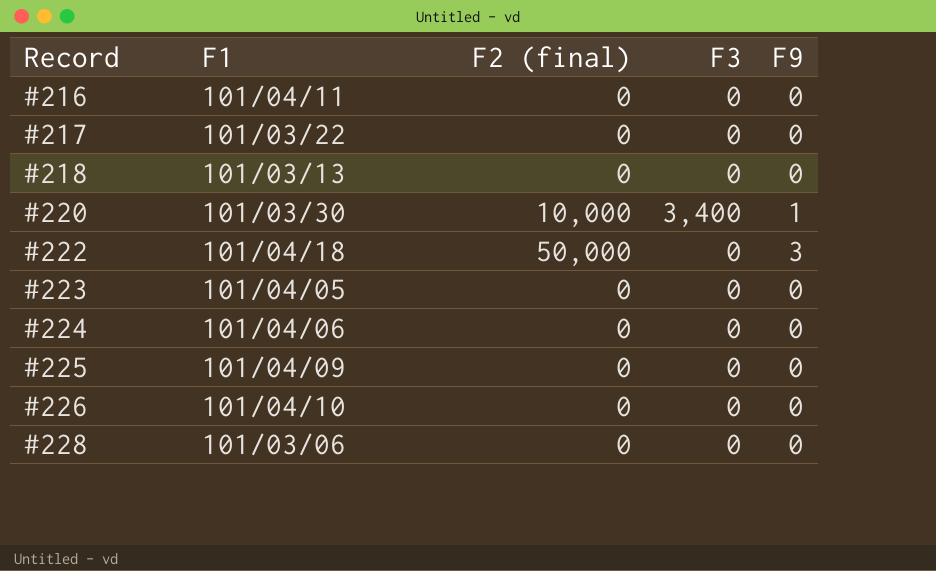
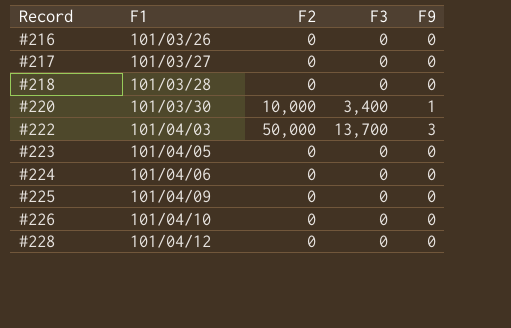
column name: F2 (final) -> F2
#216 | F1: 101/04/11 -> 101/03/26
#217 | F1: 101/03/22 -> 101/03/27
#218 | F1: 101/03/13 -> 101/03/28
#222 | F1: 101/04/18 -> 101/04/03
#222 | F3: 0 -> 13,700
#228 | F1: 101/03/06 -> 101/04/12

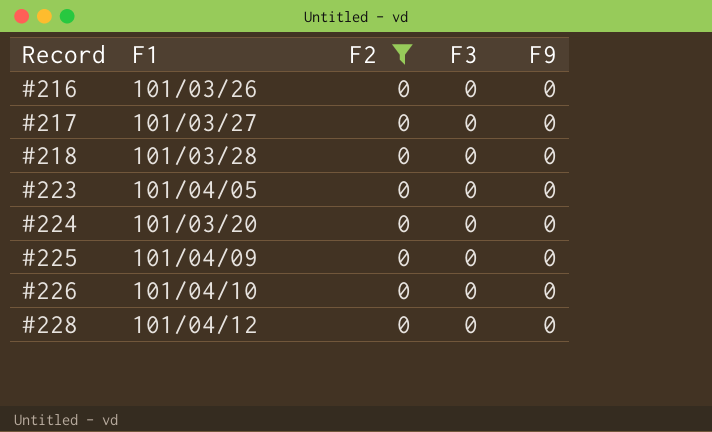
filter: none -> F2 = 0
#224 | F1: 101/04/06 -> 101/03/20

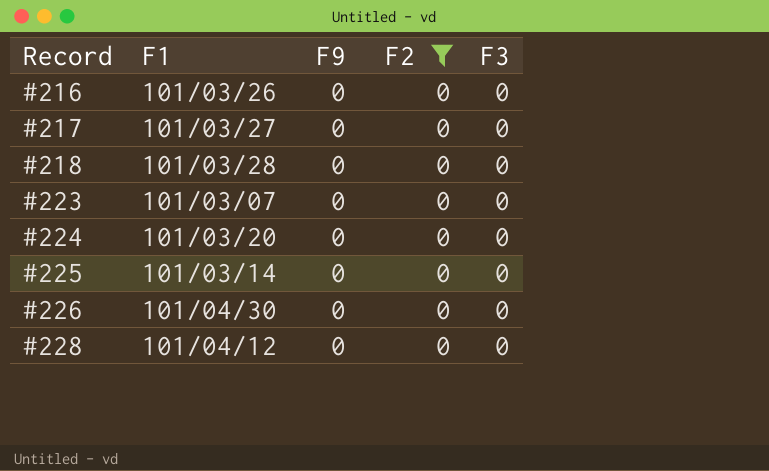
column F9 | position: 5 -> 3
#223 | F1: 101/04/05 -> 101/03/07
#225 | F1: 101/04/09 -> 101/03/14
#226 | F1: 101/04/10 -> 101/04/30

